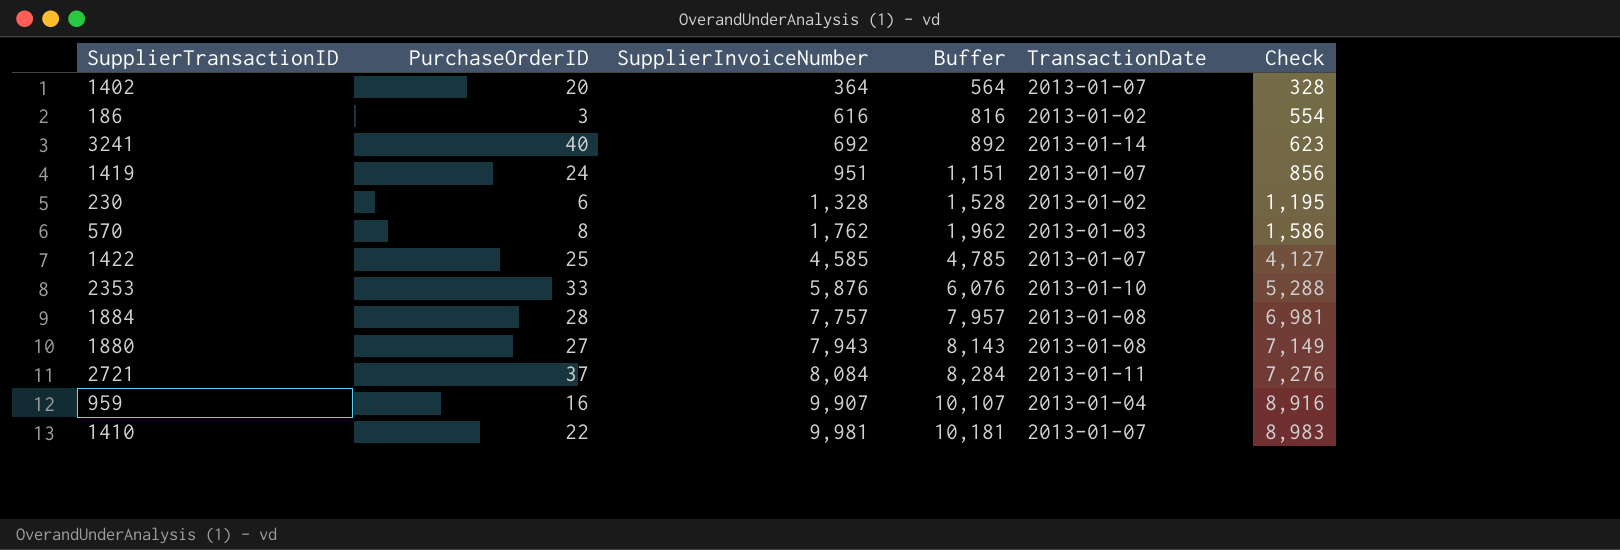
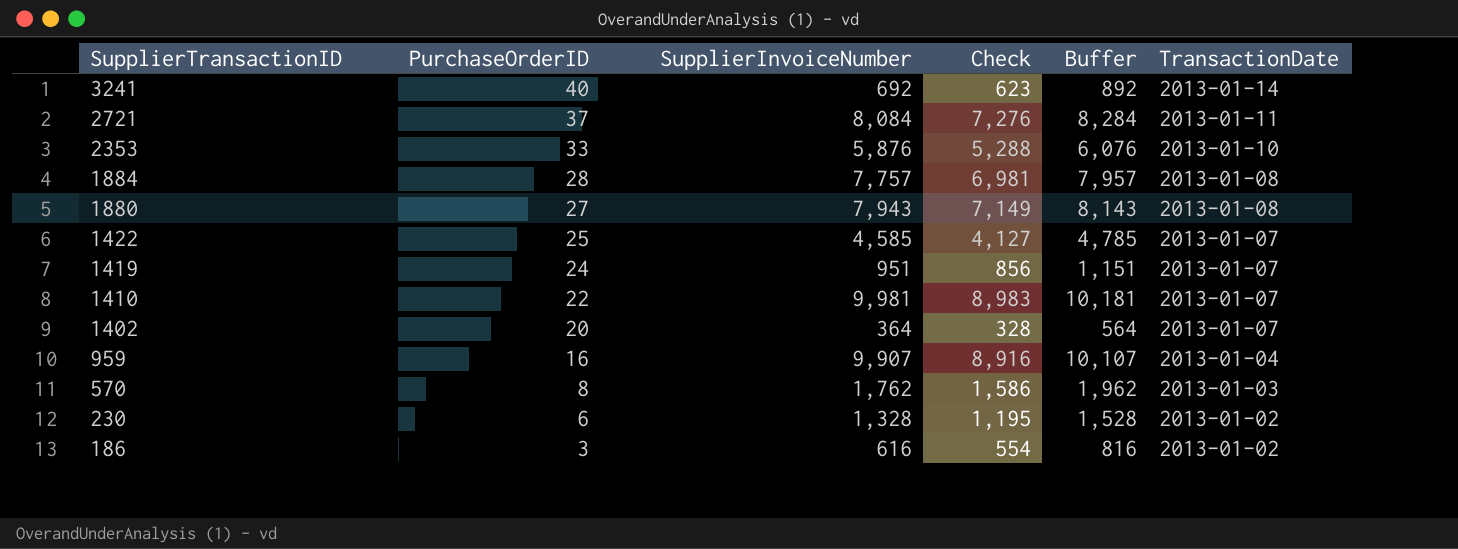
row order: SupplierInvoiceNumber ascending -> SupplierTransactionID descending
column Check | position: 6 -> 4

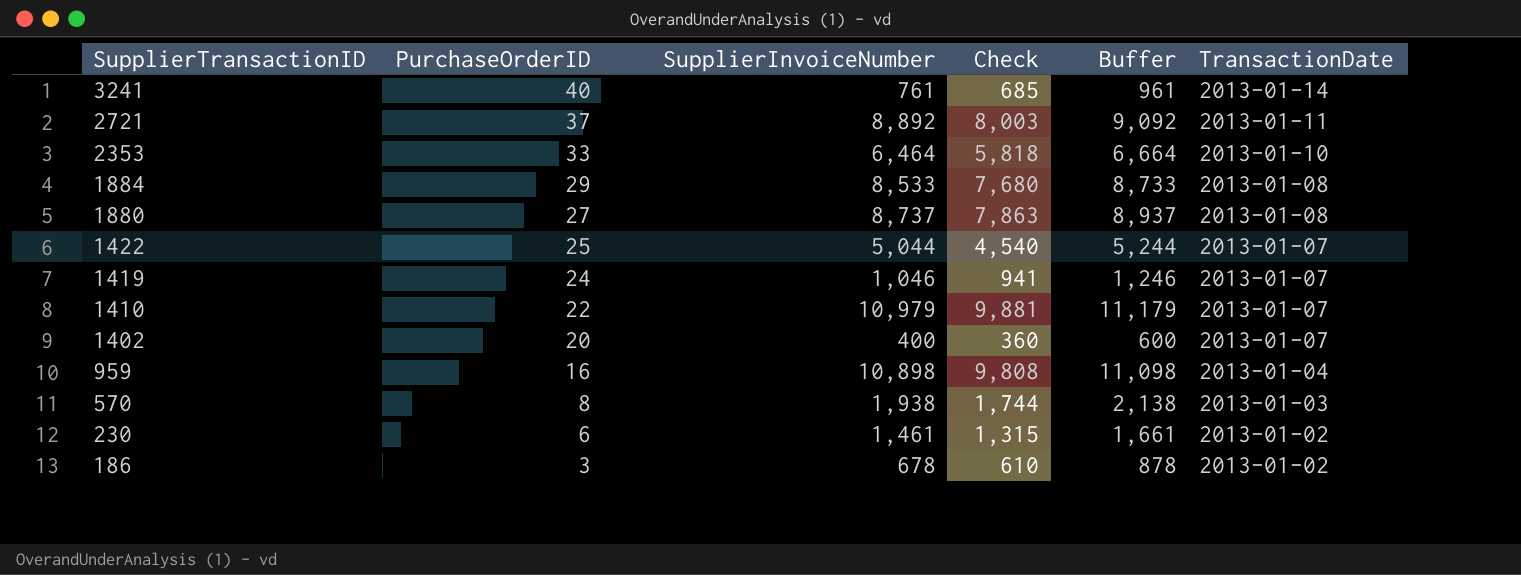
3241 | SupplierInvoiceNumber: 692 -> 761
3241 | Check: 623 -> 685
3241 | Buffer: 892 -> 961
2721 | SupplierInvoiceNumber: 8,084 -> 8,892
2721 | Check: 7,276 -> 8,003
2721 | Buffer: 8,284 -> 9,092
2353 | SupplierInvoiceNumber: 5,876 -> 6,464
2353 | Check: 5,288 -> 5,818
2353 | Buffer: 6,076 -> 6,664
1884 | PurchaseOrderID: 28 -> 29
1884 | SupplierInvoiceNumber: 7,757 -> 8,533
1884 | Check: 6,981 -> 7,680
1884 | Buffer: 7,957 -> 8,733
1880 | SupplierInvoiceNumber: 7,943 -> 8,737
1880 | Check: 7,149 -> 7,863
1880 | Buffer: 8,143 -> 8,937
1422 | SupplierInvoiceNumber: 4,585 -> 5,044
1422 | Check: 4,127 -> 4,540
1422 | Buffer: 4,785 -> 5,244
1419 | SupplierInvoiceNumber: 951 -> 1,046
1419 | Check: 856 -> 941
1419 | Buffer: 1,151 -> 1,246
1410 | SupplierInvoiceNumber: 9,981 -> 10,979
1410 | Check: 8,983 -> 9,881
1410 | Buffer: 10,181 -> 11,179
1402 | SupplierInvoiceNumber: 364 -> 400
1402 | Check: 328 -> 360
1402 | Buffer: 564 -> 600
959 | SupplierInvoiceNumber: 9,907 -> 10,898
959 | Check: 8,916 -> 9,808
959 | Buffer: 10,107 -> 11,098
570 | SupplierInvoiceNumber: 1,762 -> 1,938
570 | Check: 1,586 -> 1,744
570 | Buffer: 1,962 -> 2,138
230 | SupplierInvoiceNumber: 1,328 -> 1,461
230 | Check: 1,195 -> 1,315
230 | Buffer: 1,528 -> 1,661
186 | SupplierInvoiceNumber: 616 -> 678
186 | Check: 554 -> 610
186 | Buffer: 816 -> 878

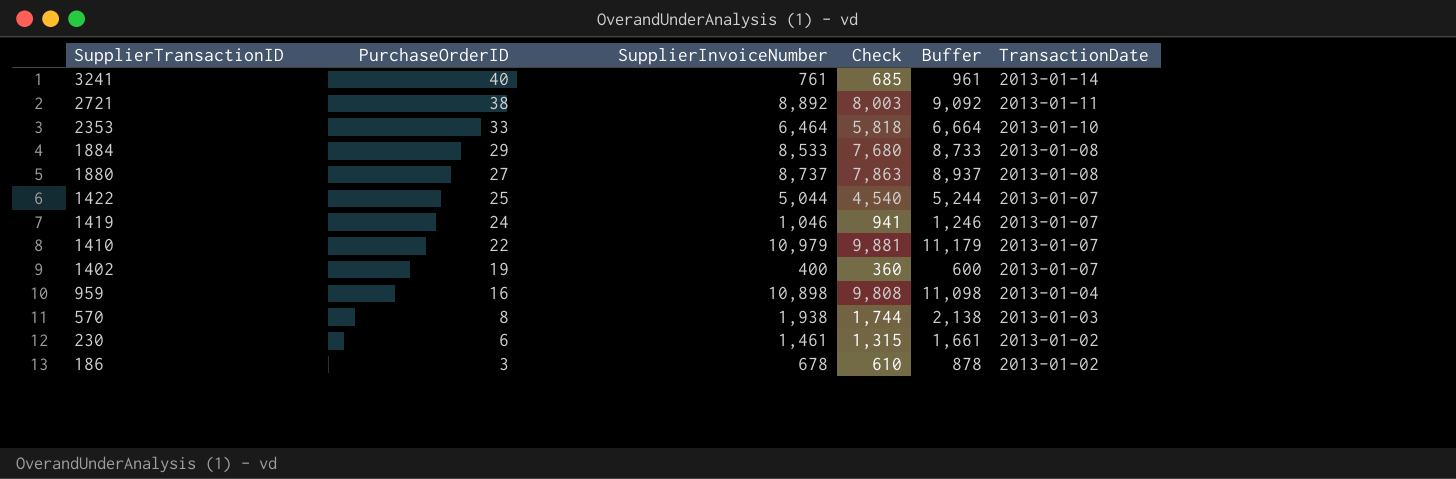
2721 | PurchaseOrderID: 37 -> 38
1402 | PurchaseOrderID: 20 -> 19

